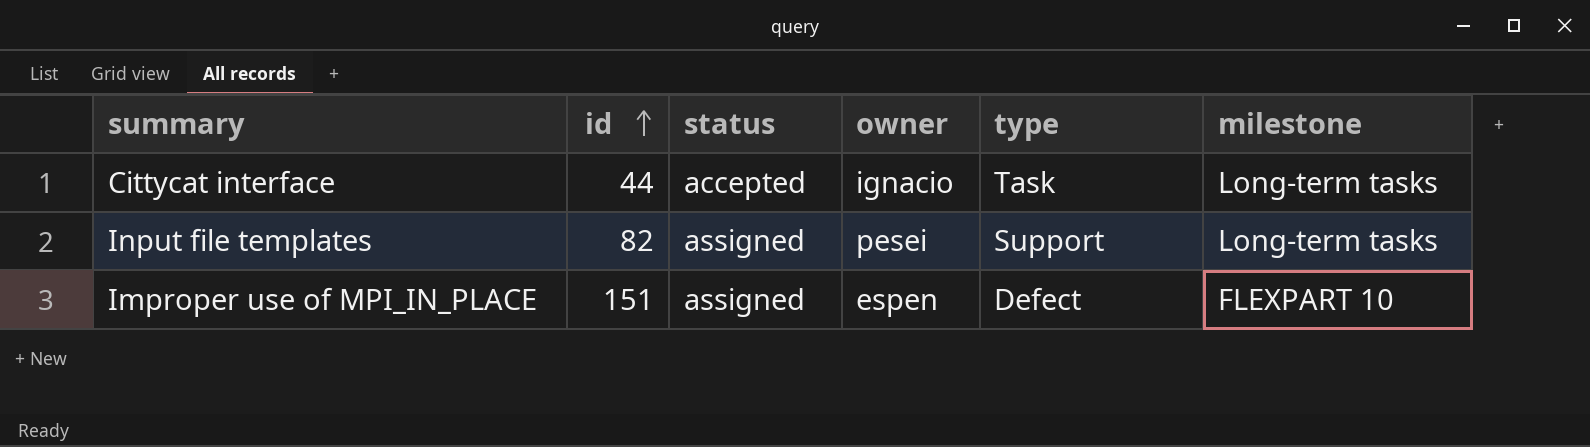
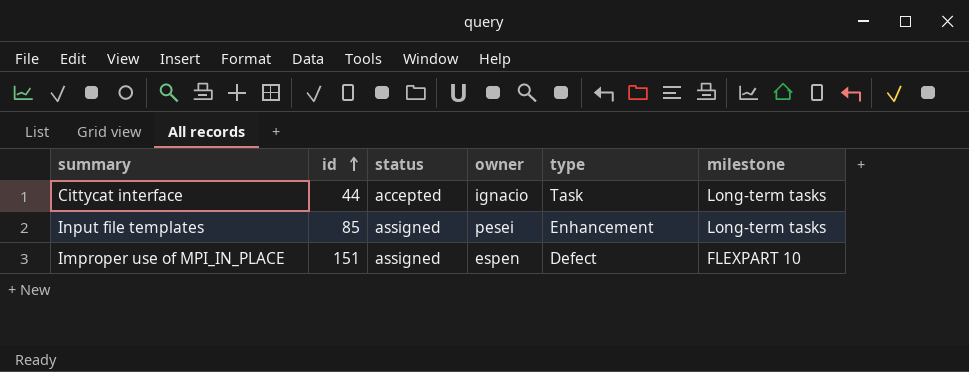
Input file templates | id: 82 -> 85
Input file templates | type: Support -> Enhancement

